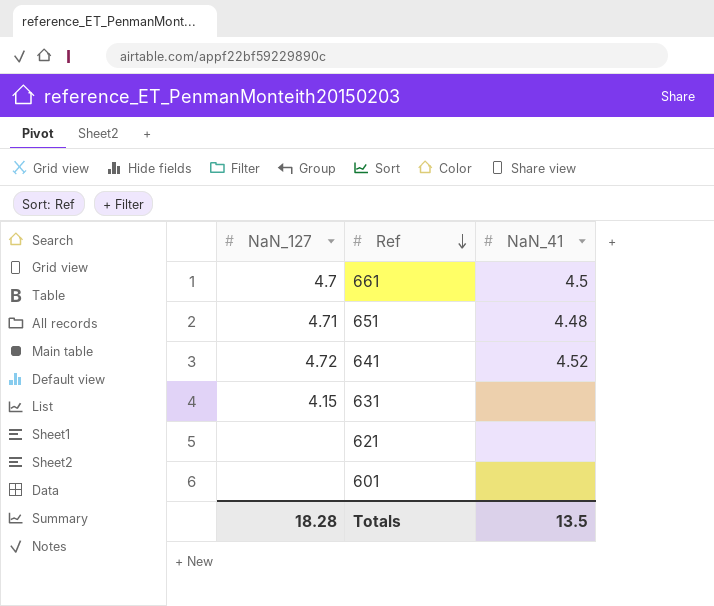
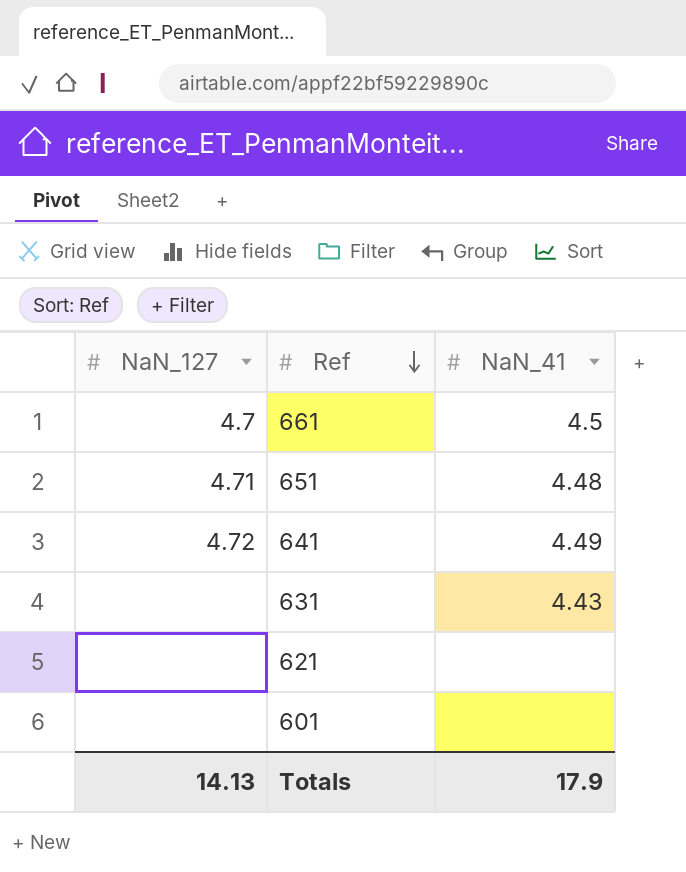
641 | NaN_41: 4.52 -> 4.49
631 | NaN_127: 4.15 -> none
631 | NaN_41: none -> 4.43
Totals | NaN_127: 18.28 -> 14.13
Totals | NaN_41: 13.5 -> 17.9

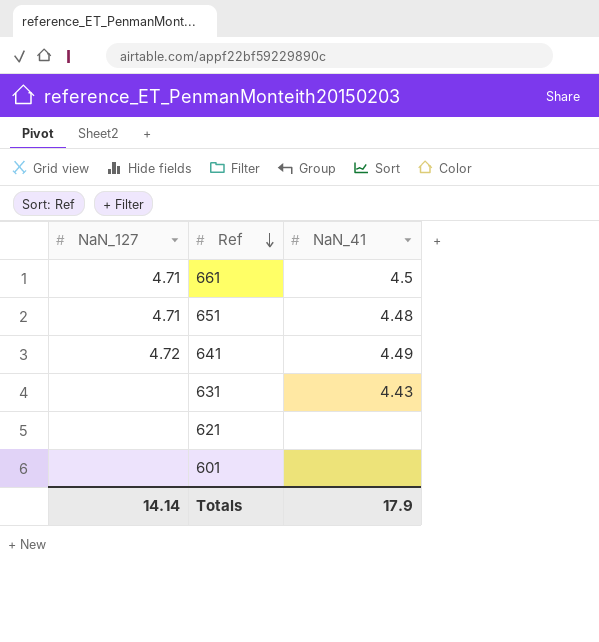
661 | NaN_127: 4.7 -> 4.71
Totals | NaN_127: 14.13 -> 14.14

